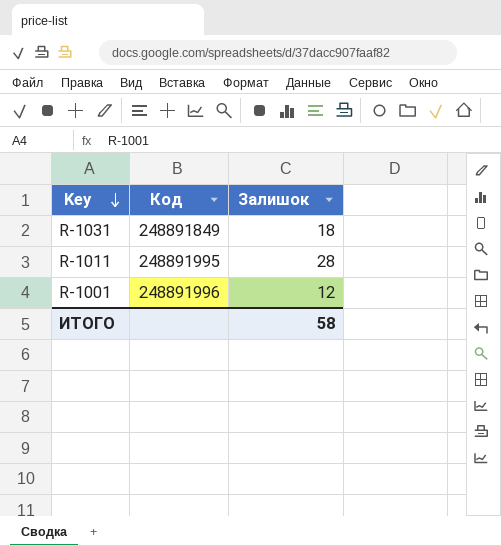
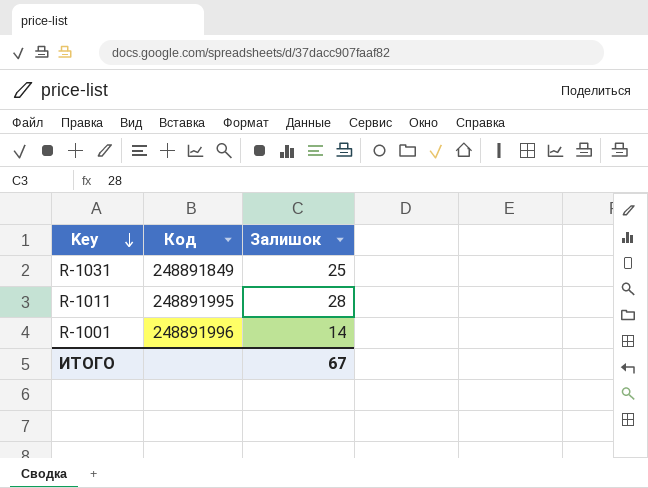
R-1031 | Залишок: 18 -> 25
R-1001 | Залишок: 12 -> 14
ИТОГО | Залишок: 58 -> 67

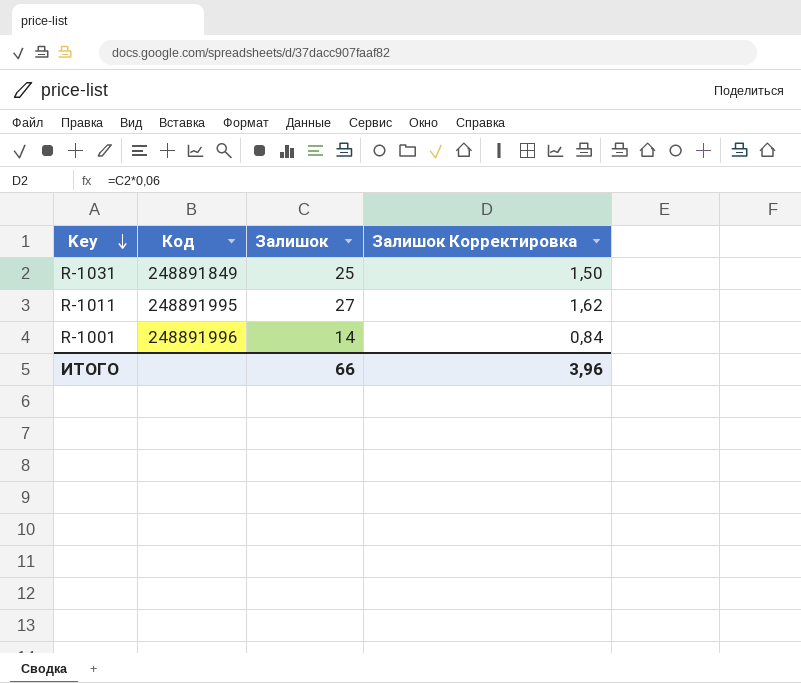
column Залишок Корректировка | formula: none -> [Залишок] * 0,06
R-1011 | Залишок: 28 -> 27
ИТОГО | Залишок: 67 -> 66

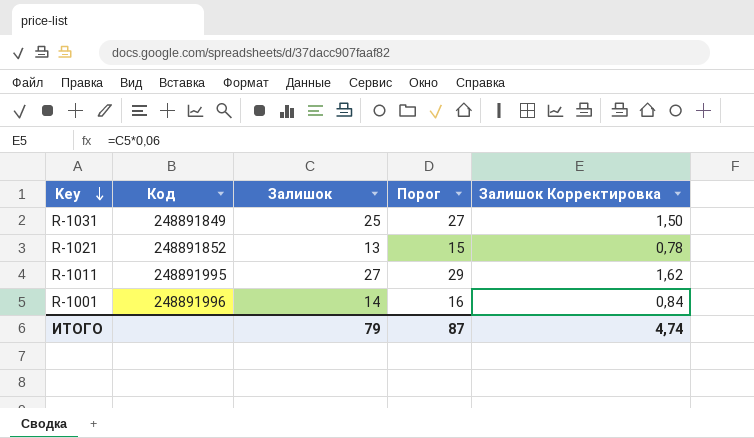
column Порог | formula: none -> [Залишок] + 2
row R-1021: none -> 248891852 | 13 | 15 | 0,78
ИТОГО | Залишок: 66 -> 79
ИТОГО | Залишок Корректировка: 3,96 -> 4,74

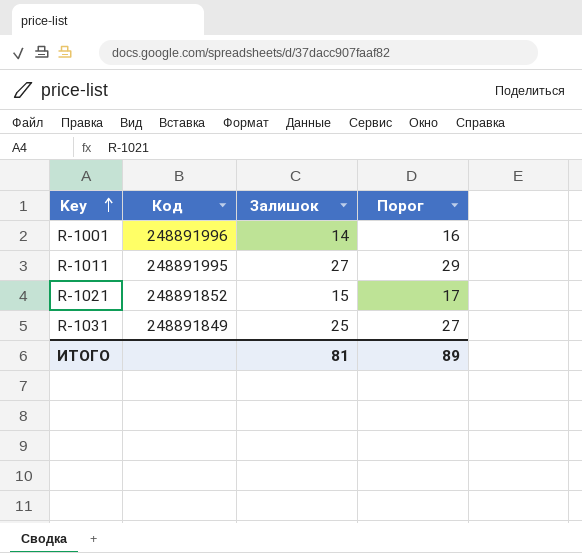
row order: Key descending -> Key ascending
column Залишок Корректировка | formula: [Залишок] * 0,06 -> none
R-1021 | Залишок: 13 -> 15
R-1021 | Порог: 15 -> 17
ИТОГО | Залишок: 79 -> 81
ИТОГО | Порог: 87 -> 89

